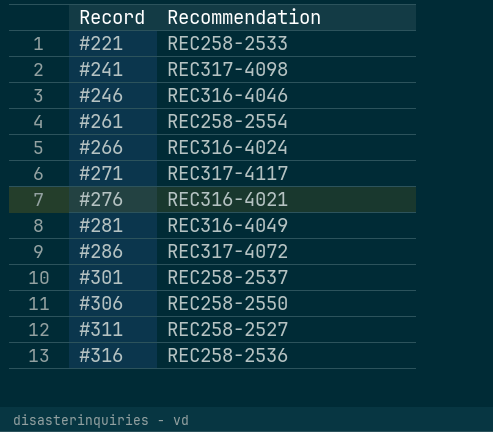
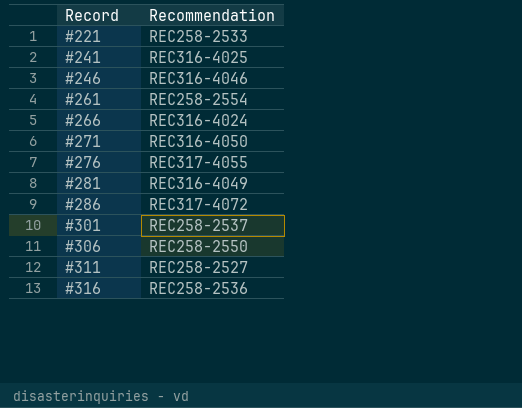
#241 | Recommendation: REC317-4098 -> REC316-4025
#271 | Recommendation: REC317-4117 -> REC316-4050
#276 | Recommendation: REC316-4021 -> REC317-4055

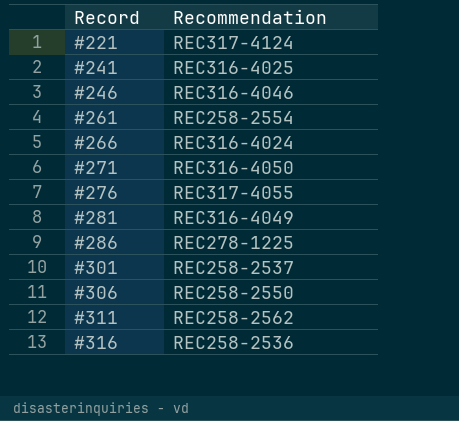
#221 | Recommendation: REC258-2533 -> REC317-4124
#286 | Recommendation: REC317-4072 -> REC278-1225
#311 | Recommendation: REC258-2527 -> REC258-2562

